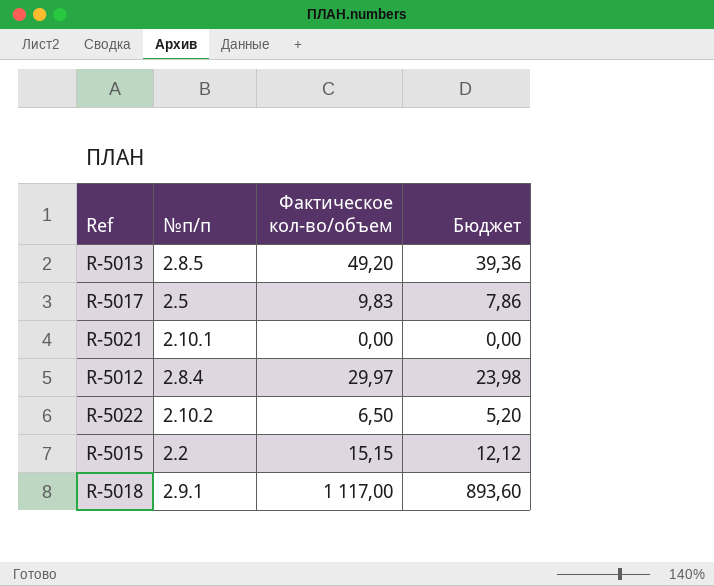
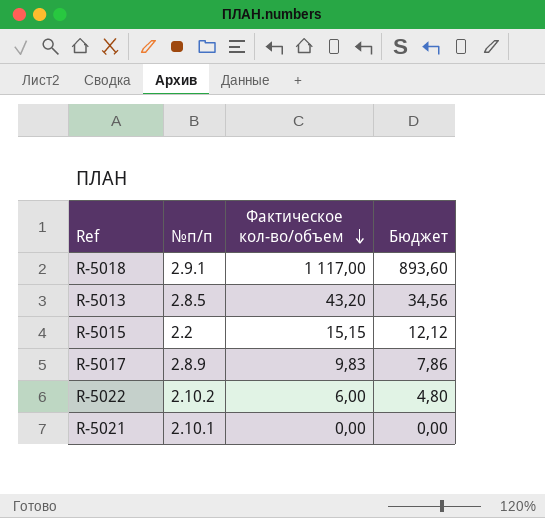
row order: none -> Фактическое кол-во/объем descending
row R-5012: 2.8.4 | 29,97 | 23,98 -> none
R-5013 | Фактическое кол-во/объем: 49,20 -> 43,20
R-5013 | Бюджет: 39,36 -> 34,56
R-5017 | №п/п: 2.5 -> 2.8.9
R-5022 | Фактическое кол-во/объем: 6,50 -> 6,00
R-5022 | Бюджет: 5,20 -> 4,80

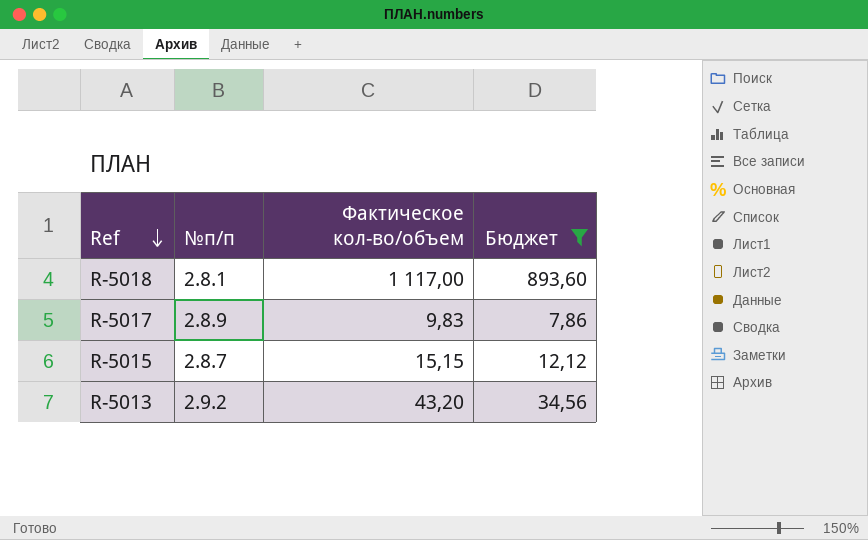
filter: none -> Бюджет >= 7,86
row order: Фактическое кол-во/объем descending -> Ref descending
R-5018 | №п/п: 2.9.1 -> 2.8.1
R-5015 | №п/п: 2.2 -> 2.8.7
R-5013 | №п/п: 2.8.5 -> 2.9.2

